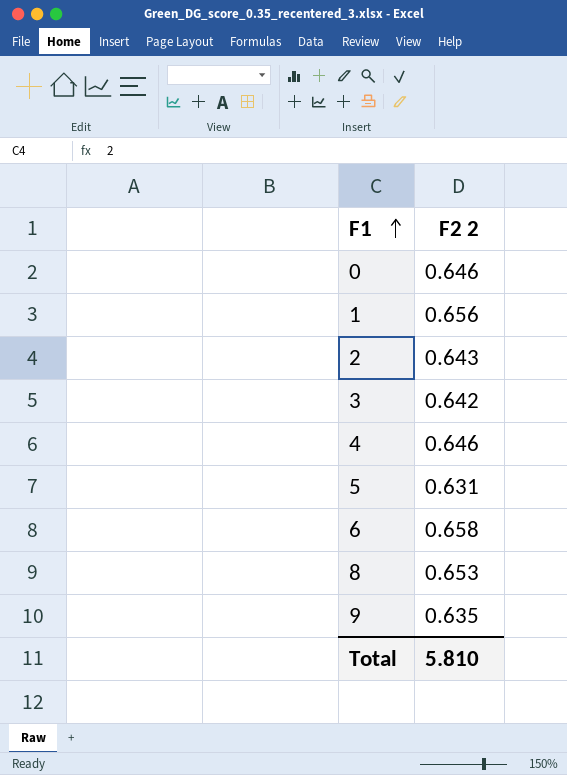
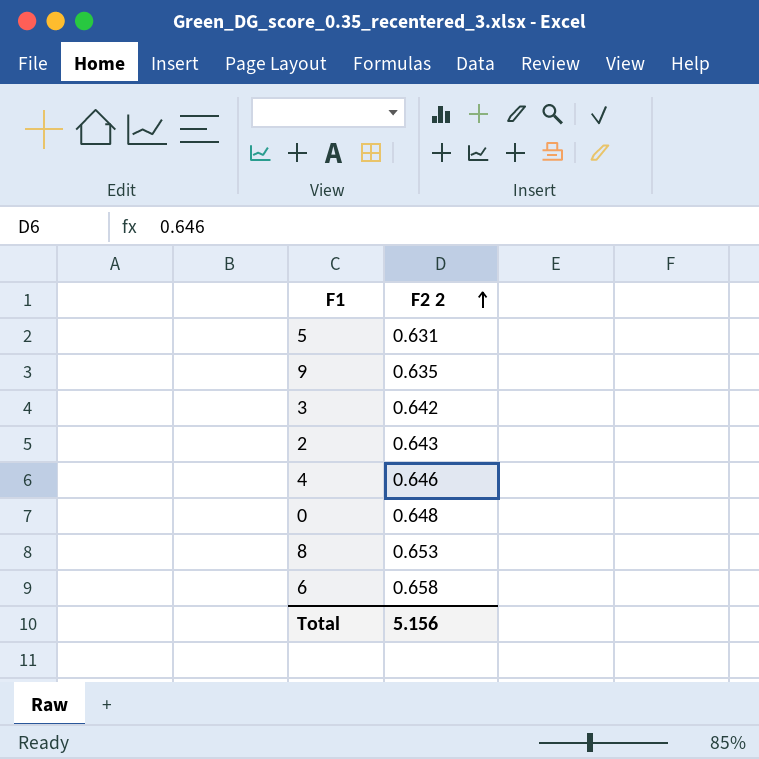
row order: F1 ascending -> F2 2 ascending
row 1: 0.656 -> none
0 | F2 2: 0.646 -> 0.648
Total | F2 2: 5.810 -> 5.156

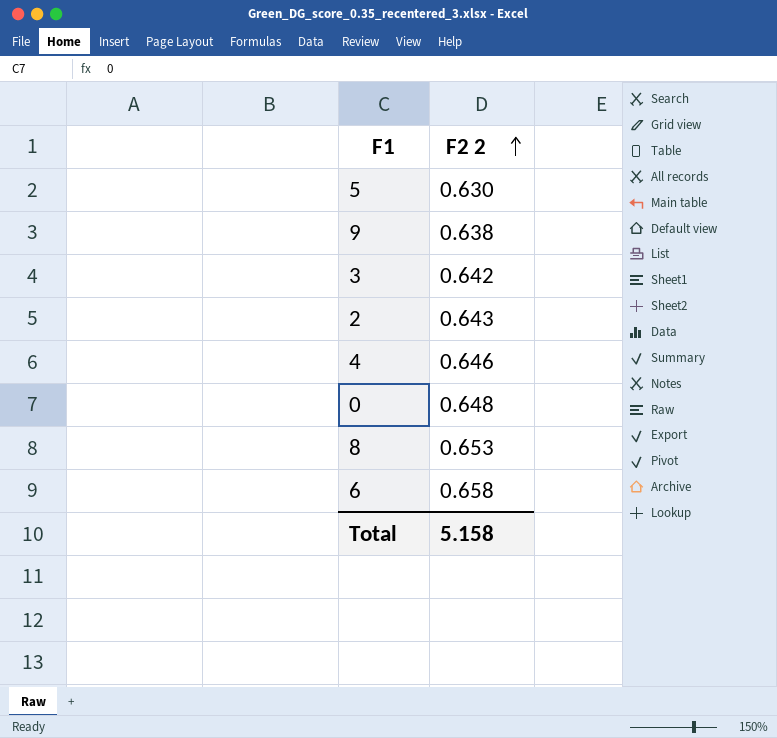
5 | F2 2: 0.631 -> 0.630
9 | F2 2: 0.635 -> 0.638
Total | F2 2: 5.156 -> 5.158

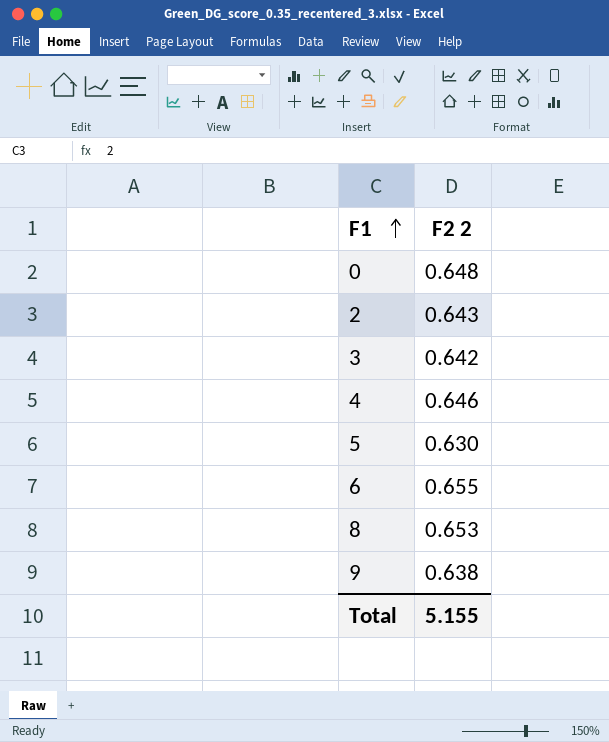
row order: F2 2 ascending -> F1 ascending
6 | F2 2: 0.658 -> 0.655
Total | F2 2: 5.158 -> 5.155

